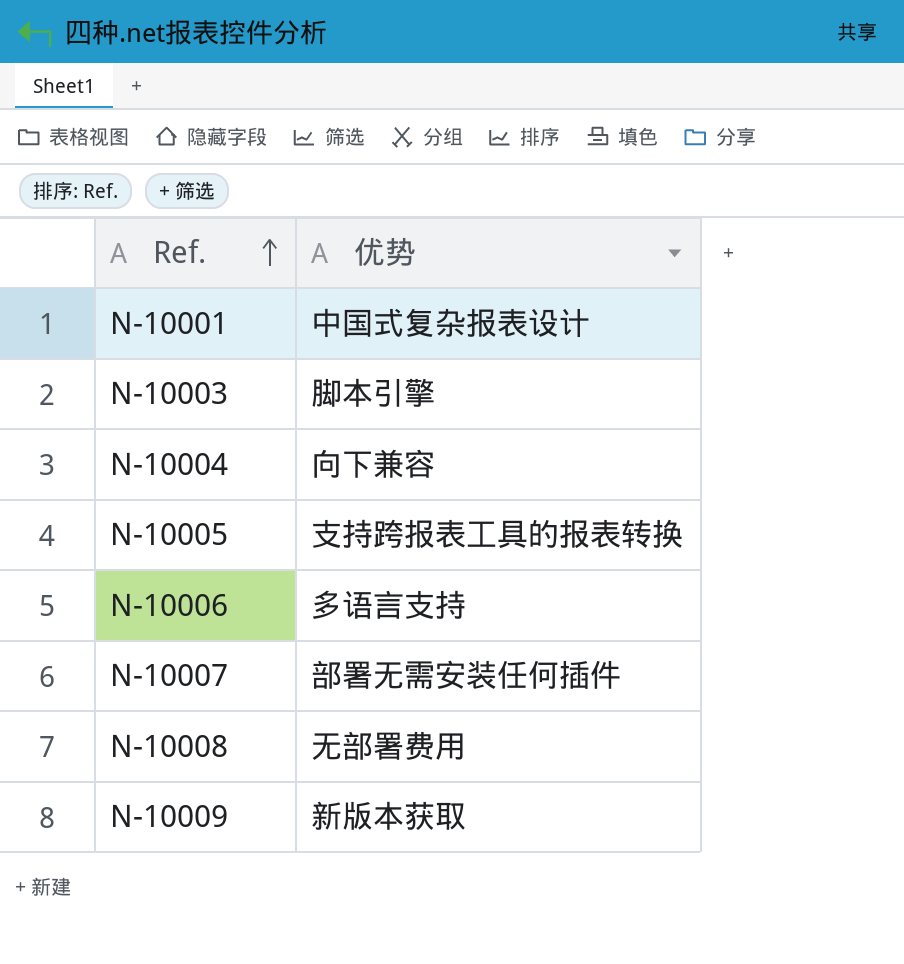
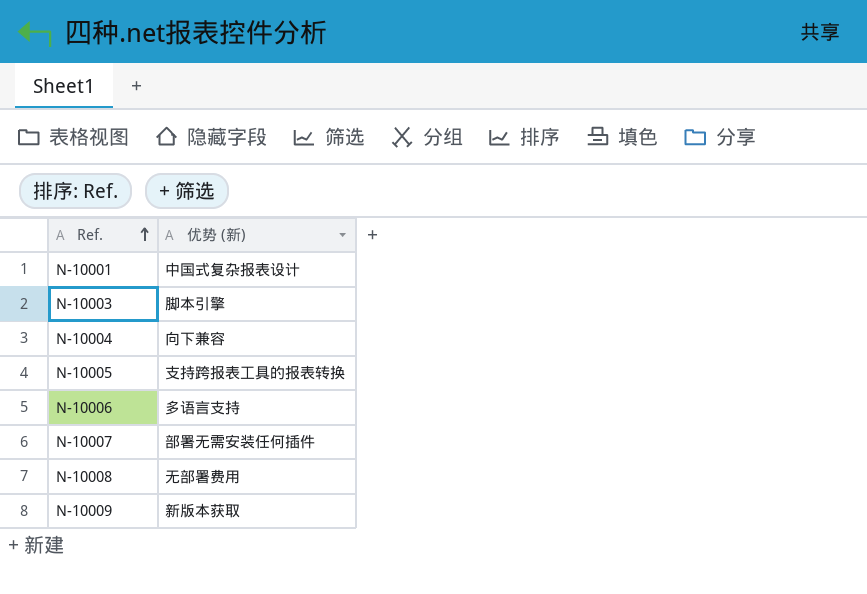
column name: 优势 -> 优势 (新)

